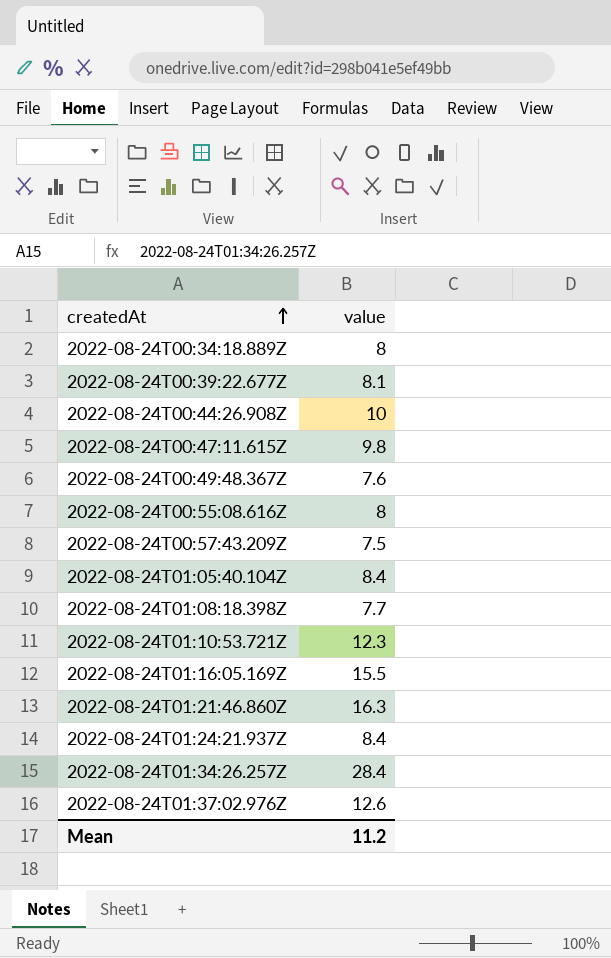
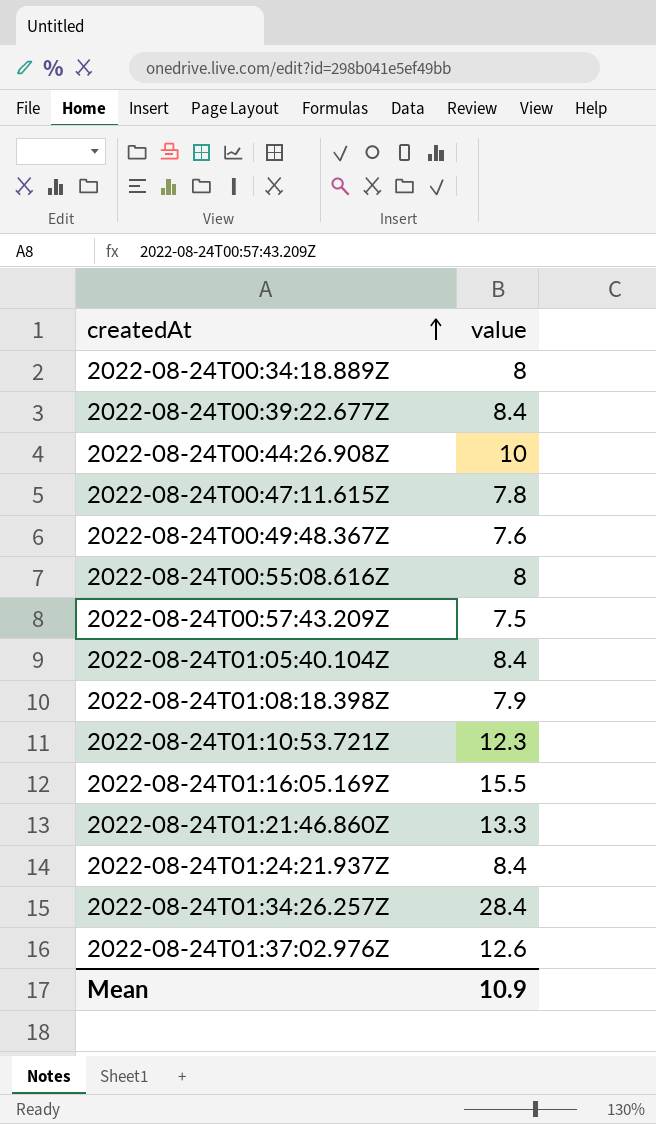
2022-08-24T00:39:22.677Z | value: 8.1 -> 8.4
2022-08-24T00:47:11.615Z | value: 9.8 -> 7.8
2022-08-24T01:08:18.398Z | value: 7.7 -> 7.9
2022-08-24T01:21:46.860Z | value: 16.3 -> 13.3
Mean | value: 11.2 -> 10.9

